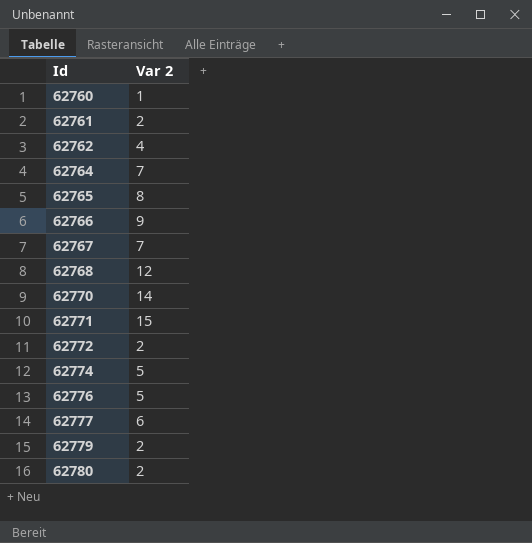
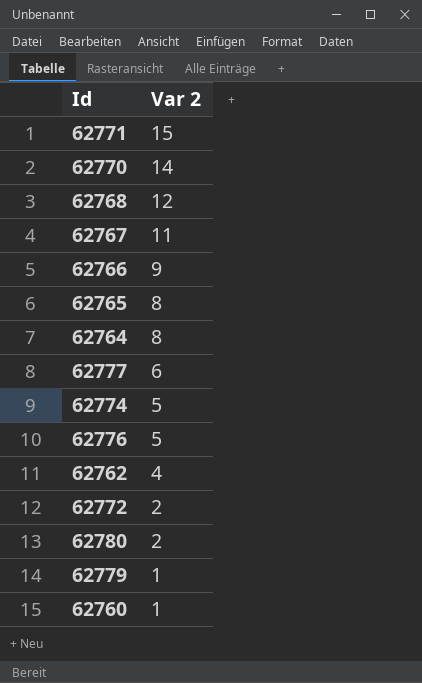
row order: Id ascending -> Var 2 descending
row 62761: 2 -> none
62767 | Var 2: 7 -> 11
62764 | Var 2: 7 -> 8
62779 | Var 2: 2 -> 1

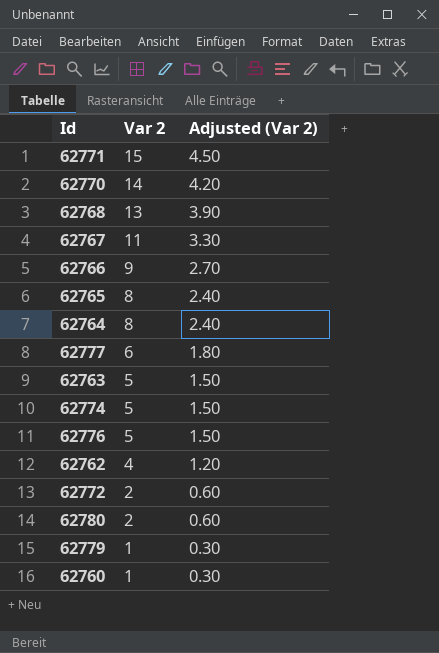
column Adjusted (Var 2) | formula: none -> [Var 2] * 0.3
62768 | Var 2: 12 -> 13
row 62763: none -> 5 | 1.50

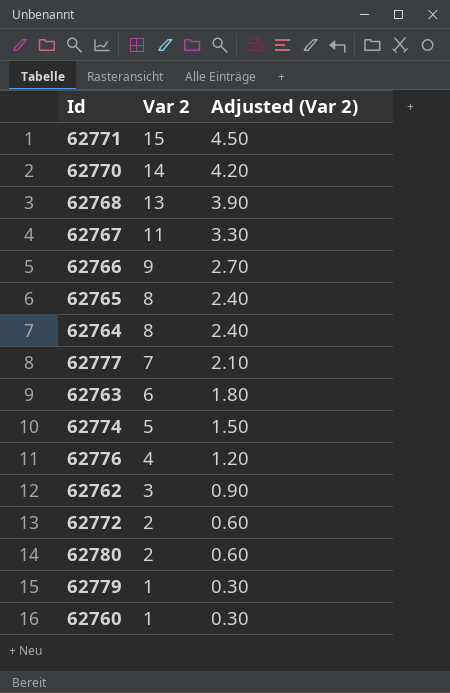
62777 | Var 2: 6 -> 7
62777 | Adjusted (Var 2): 1.80 -> 2.10
62763 | Var 2: 5 -> 6
62763 | Adjusted (Var 2): 1.50 -> 1.80
62776 | Var 2: 5 -> 4
62776 | Adjusted (Var 2): 1.50 -> 1.20
62762 | Var 2: 4 -> 3
62762 | Adjusted (Var 2): 1.20 -> 0.90

